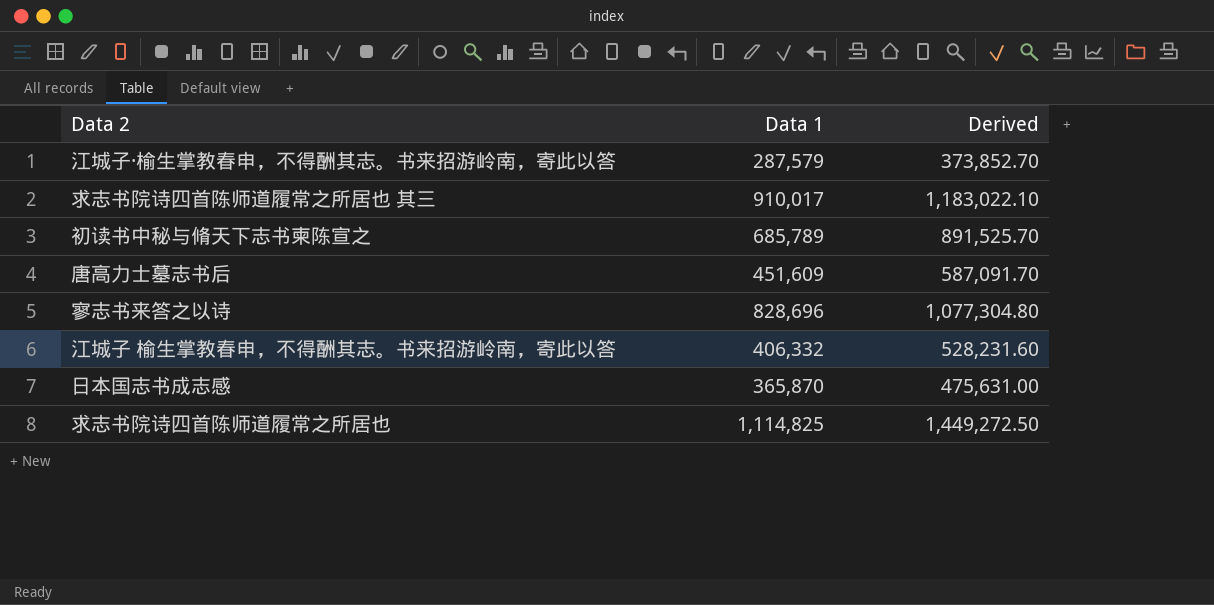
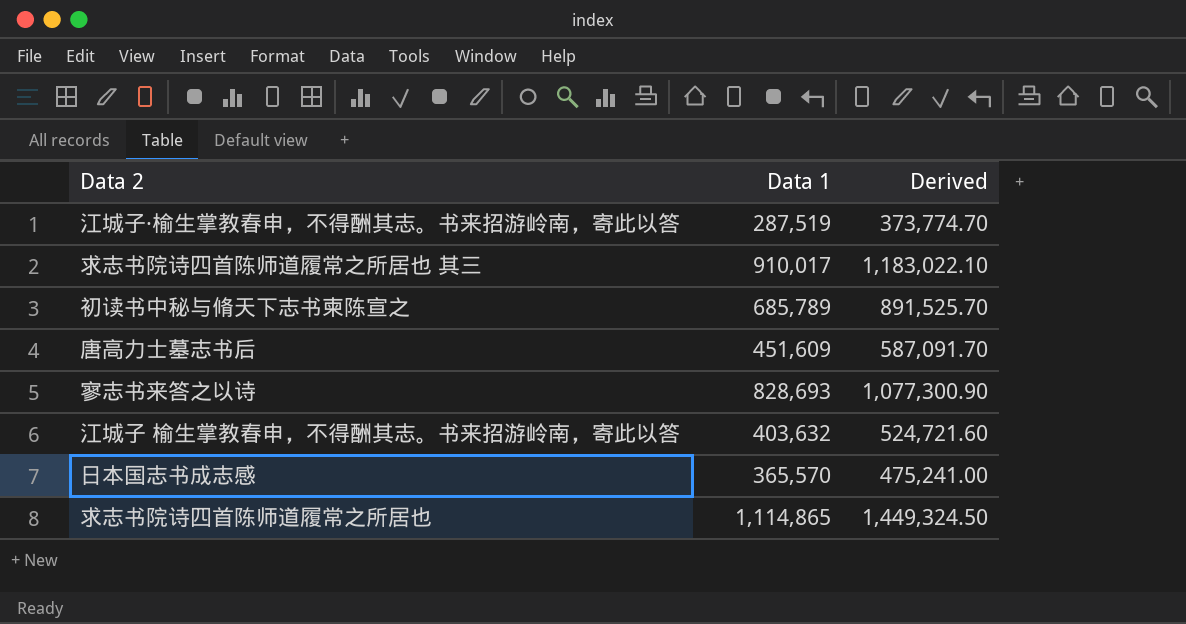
江城子·榆生掌教春申，不得酬其志。书来招游岭南，寄此以答 | Data 1: 287,579 -> 287,519
江城子·榆生掌教春申，不得酬其志。书来招游岭南，寄此以答 | Derived: 373,852.70 -> 373,774.70
寥志书来答之以诗 | Data 1: 828,696 -> 828,693
寥志书来答之以诗 | Derived: 1,077,304.80 -> 1,077,300.90
江城子 榆生掌教春申，不得酬其志。书来招游岭南，寄此以答 | Data 1: 406,332 -> 403,632
江城子 榆生掌教春申，不得酬其志。书来招游岭南，寄此以答 | Derived: 528,231.60 -> 524,721.60
日本国志书成志感 | Data 1: 365,870 -> 365,570
日本国志书成志感 | Derived: 475,631.00 -> 475,241.00
求志书院诗四首陈师道履常之所居也 | Data 1: 1,114,825 -> 1,114,865
求志书院诗四首陈师道履常之所居也 | Derived: 1,449,272.50 -> 1,449,324.50

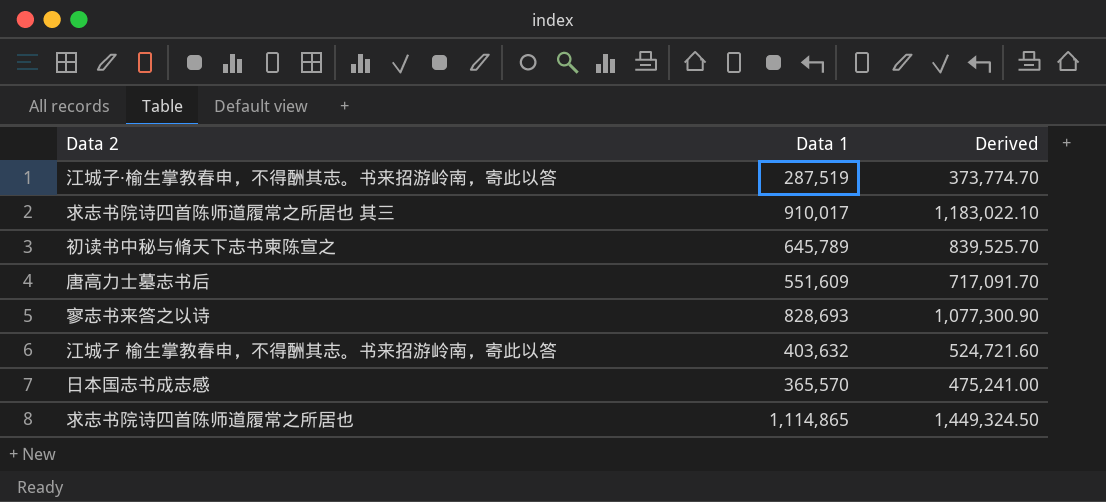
初读书中秘与脩天下志书柬陈宣之 | Data 1: 685,789 -> 645,789
初读书中秘与脩天下志书柬陈宣之 | Derived: 891,525.70 -> 839,525.70
唐高力士墓志书后 | Data 1: 451,609 -> 551,609
唐高力士墓志书后 | Derived: 587,091.70 -> 717,091.70

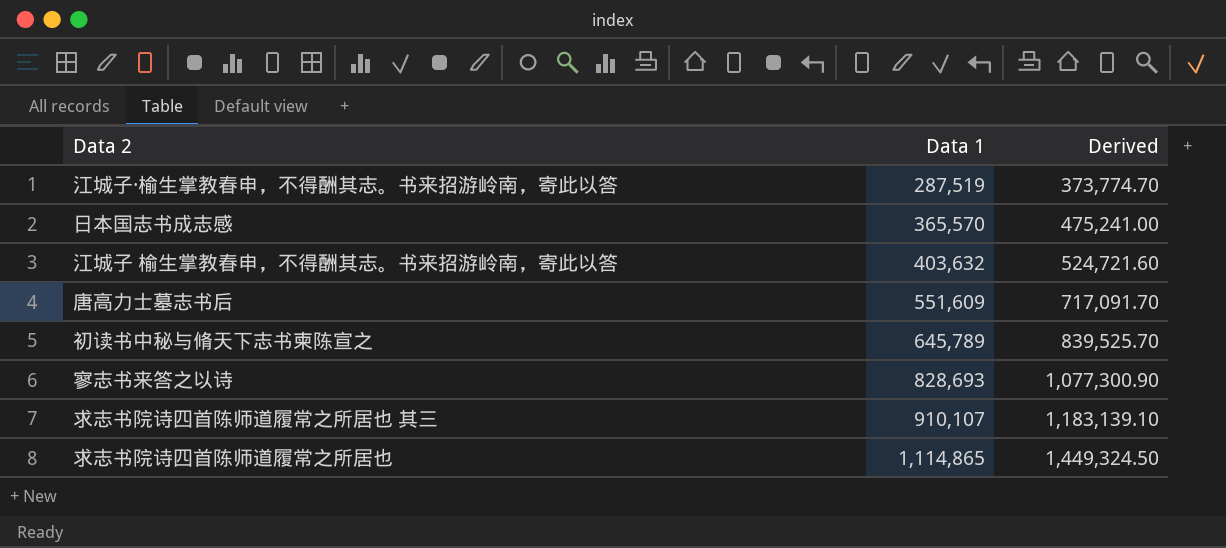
row order: none -> Data 1 ascending
求志书院诗四首陈师道履常之所居也 其三 | Data 1: 910,017 -> 910,107
求志书院诗四首陈师道履常之所居也 其三 | Derived: 1,183,022.10 -> 1,183,139.10

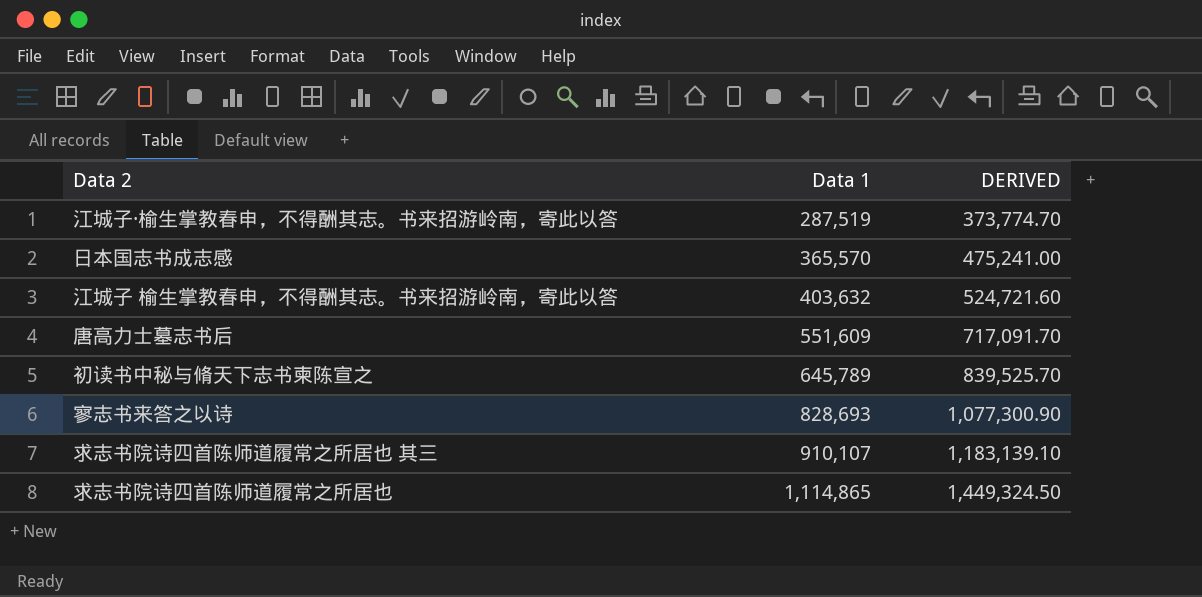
column name: Derived -> DERIVED

